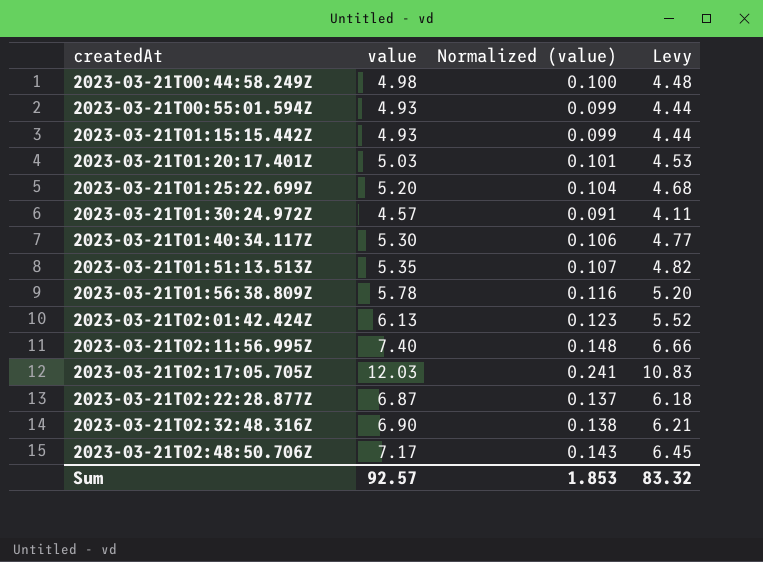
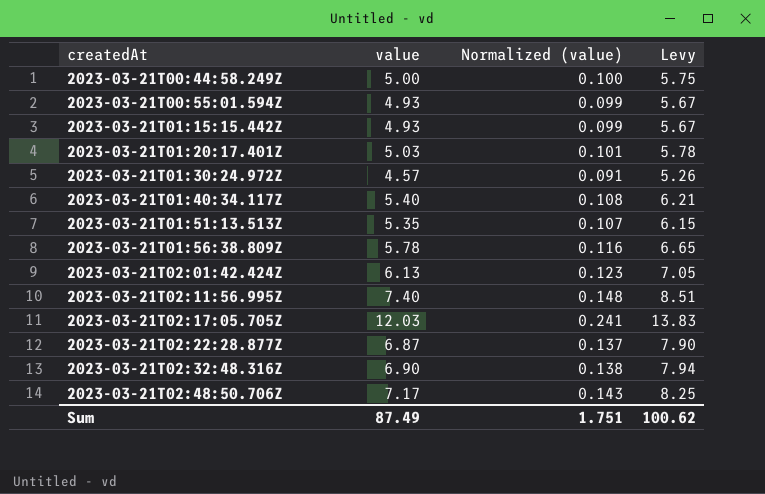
column Levy | formula: [value] * 0.9 -> [value] * 1.15
row 2023-03-21T01:25:22.699Z: 5.20 | 0.104 | 4.68 -> none
2023-03-21T00:44:58.249Z | value: 4.98 -> 5.00
2023-03-21T01:40:34.117Z | value: 5.30 -> 5.40
2023-03-21T01:40:34.117Z | Normalized (value): 0.106 -> 0.108
Sum | value: 92.57 -> 87.49
Sum | Normalized (value): 1.853 -> 1.751
Sum | Levy: 83.32 -> 100.62

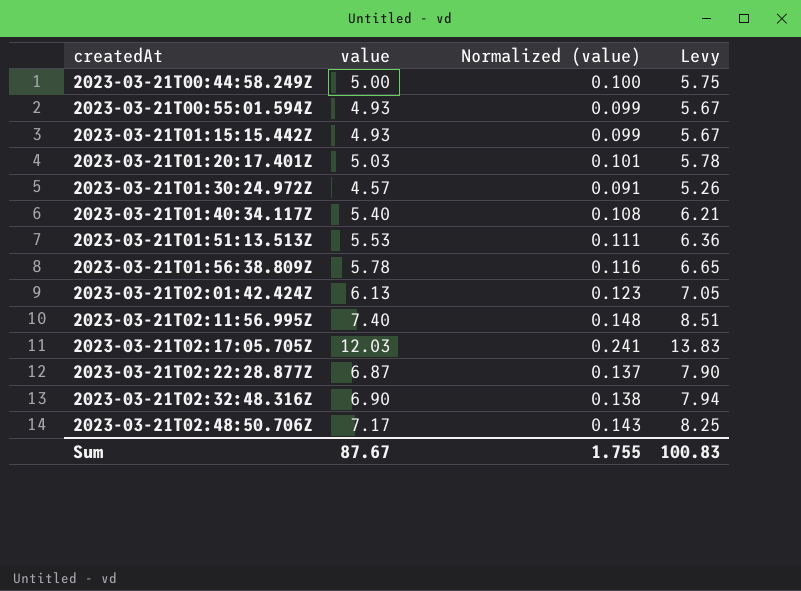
2023-03-21T01:51:13.513Z | value: 5.35 -> 5.53
2023-03-21T01:51:13.513Z | Normalized (value): 0.107 -> 0.111
2023-03-21T01:51:13.513Z | Levy: 6.15 -> 6.36
Sum | value: 87.49 -> 87.67
Sum | Normalized (value): 1.751 -> 1.755
Sum | Levy: 100.62 -> 100.83

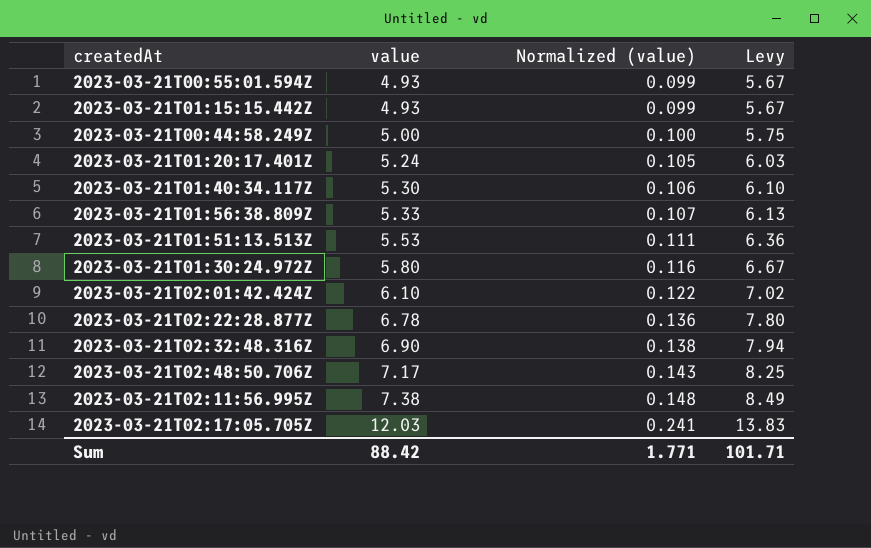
row order: createdAt ascending -> value ascending
2023-03-21T01:20:17.401Z | value: 5.03 -> 5.24
2023-03-21T01:20:17.401Z | Normalized (value): 0.101 -> 0.105
2023-03-21T01:20:17.401Z | Levy: 5.78 -> 6.03
2023-03-21T01:40:34.117Z | value: 5.40 -> 5.30
2023-03-21T01:40:34.117Z | Normalized (value): 0.108 -> 0.106
2023-03-21T01:40:34.117Z | Levy: 6.21 -> 6.10
2023-03-21T01:56:38.809Z | value: 5.78 -> 5.33
2023-03-21T01:56:38.809Z | Normalized (value): 0.116 -> 0.107
2023-03-21T01:56:38.809Z | Levy: 6.65 -> 6.13
2023-03-21T01:30:24.972Z | value: 4.57 -> 5.80
2023-03-21T01:30:24.972Z | Normalized (value): 0.091 -> 0.116
2023-03-21T01:30:24.972Z | Levy: 5.26 -> 6.67
2023-03-21T02:01:42.424Z | value: 6.13 -> 6.10
2023-03-21T02:01:42.424Z | Normalized (value): 0.123 -> 0.122
2023-03-21T02:01:42.424Z | Levy: 7.05 -> 7.02
2023-03-21T02:22:28.877Z | value: 6.87 -> 6.78
2023-03-21T02:22:28.877Z | Normalized (value): 0.137 -> 0.136
2023-03-21T02:22:28.877Z | Levy: 7.90 -> 7.80
2023-03-21T02:11:56.995Z | value: 7.40 -> 7.38
2023-03-21T02:11:56.995Z | Levy: 8.51 -> 8.49
Sum | value: 87.67 -> 88.42
Sum | Normalized (value): 1.755 -> 1.771
Sum | Levy: 100.83 -> 101.71

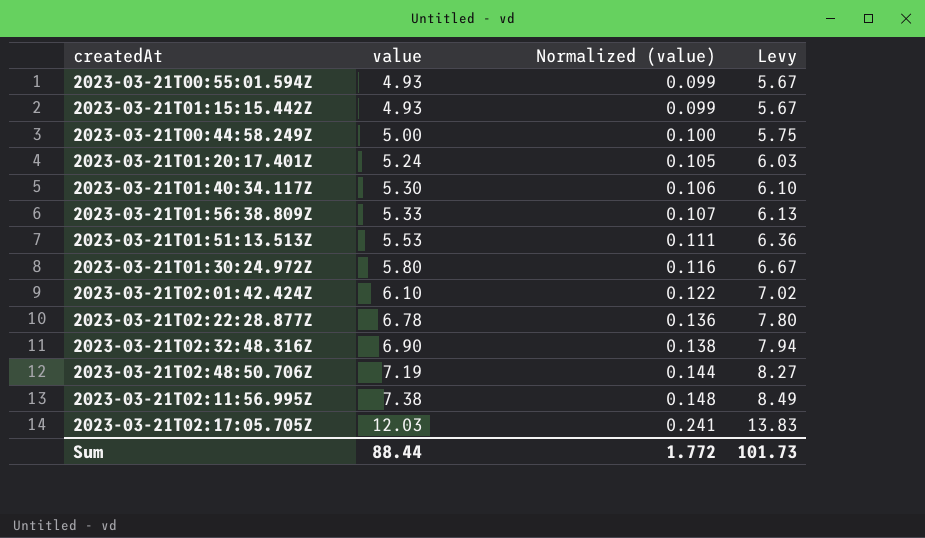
2023-03-21T02:48:50.706Z | value: 7.17 -> 7.19
2023-03-21T02:48:50.706Z | Normalized (value): 0.143 -> 0.144
2023-03-21T02:48:50.706Z | Levy: 8.25 -> 8.27
Sum | value: 88.42 -> 88.44
Sum | Normalized (value): 1.771 -> 1.772
Sum | Levy: 101.71 -> 101.73

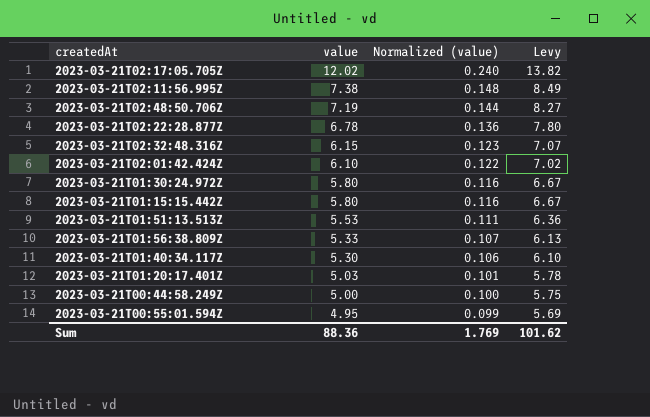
row order: value ascending -> value descending
2023-03-21T02:17:05.705Z | value: 12.03 -> 12.02
2023-03-21T02:17:05.705Z | Normalized (value): 0.241 -> 0.240
2023-03-21T02:17:05.705Z | Levy: 13.83 -> 13.82
2023-03-21T02:32:48.316Z | value: 6.90 -> 6.15
2023-03-21T02:32:48.316Z | Normalized (value): 0.138 -> 0.123
2023-03-21T02:32:48.316Z | Levy: 7.94 -> 7.07
2023-03-21T01:15:15.442Z | value: 4.93 -> 5.80
2023-03-21T01:15:15.442Z | Normalized (value): 0.099 -> 0.116
2023-03-21T01:15:15.442Z | Levy: 5.67 -> 6.67
2023-03-21T01:20:17.401Z | value: 5.24 -> 5.03
2023-03-21T01:20:17.401Z | Normalized (value): 0.105 -> 0.101
2023-03-21T01:20:17.401Z | Levy: 6.03 -> 5.78
2023-03-21T00:55:01.594Z | value: 4.93 -> 4.95
2023-03-21T00:55:01.594Z | Levy: 5.67 -> 5.69
Sum | value: 88.44 -> 88.36
Sum | Normalized (value): 1.772 -> 1.769
Sum | Levy: 101.73 -> 101.62

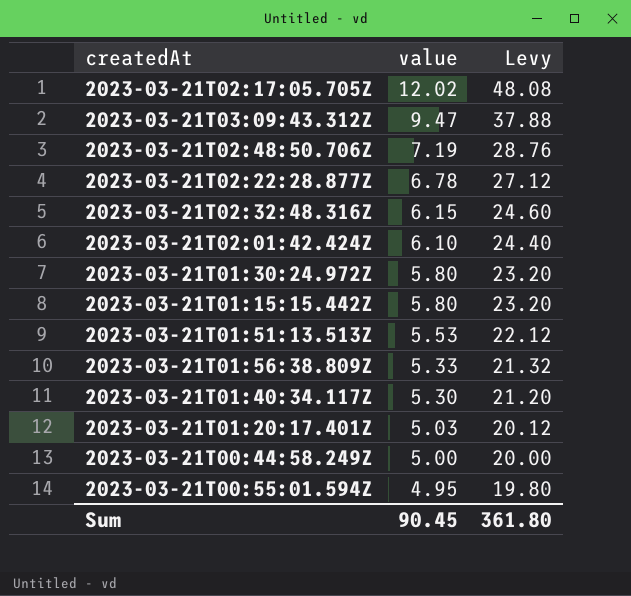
column Normalized (value) | formula: [value] * 0.02 -> none
column Levy | formula: [value] * 1.15 -> [value] * 4
row 2023-03-21T02:11:56.995Z: 7.38 | 0.148 | 8.49 -> none
row 2023-03-21T03:09:43.312Z: none -> 9.47 | 37.88
Sum | value: 88.36 -> 90.45
Sum | Levy: 101.62 -> 361.80

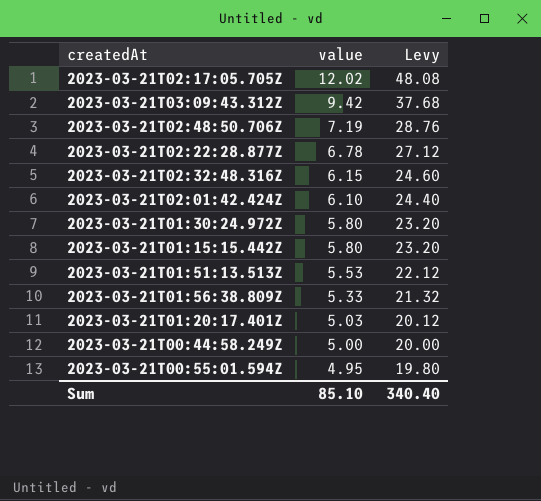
row 2023-03-21T01:40:34.117Z: 5.30 | 21.20 -> none
2023-03-21T03:09:43.312Z | value: 9.47 -> 9.42
2023-03-21T03:09:43.312Z | Levy: 37.88 -> 37.68
Sum | value: 90.45 -> 85.10
Sum | Levy: 361.80 -> 340.40

